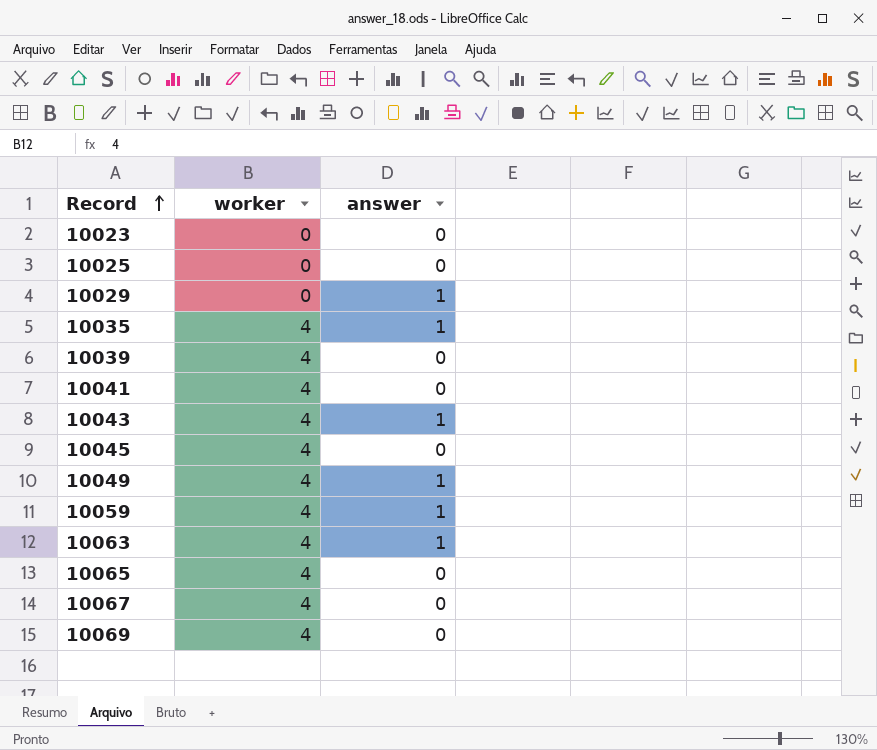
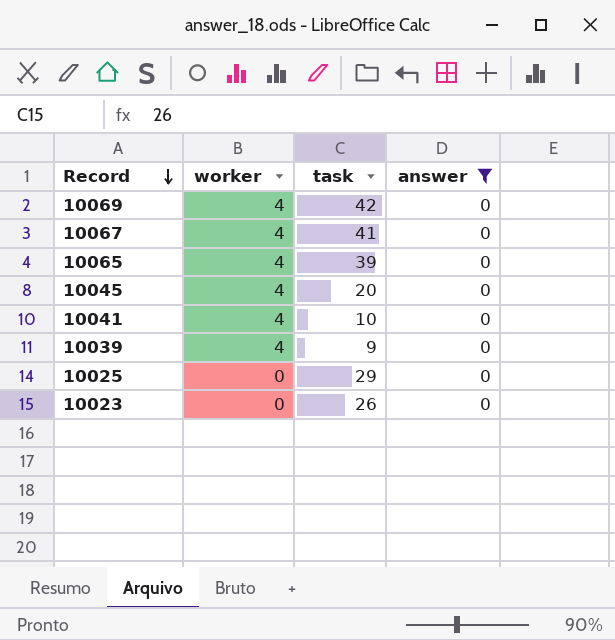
filter: none -> answer = 0
row order: Record ascending -> Record descending
column task | position: none -> 3

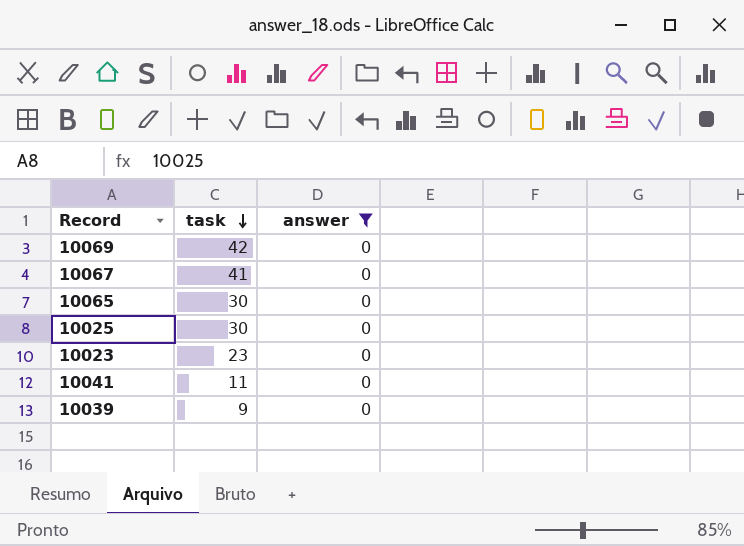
row order: Record descending -> task descending
column worker | position: 2 -> none
row 10045: 4 | 20 | 0 -> none
10065 | task: 39 -> 30
10025 | task: 29 -> 30
10023 | task: 26 -> 23
10041 | task: 10 -> 11

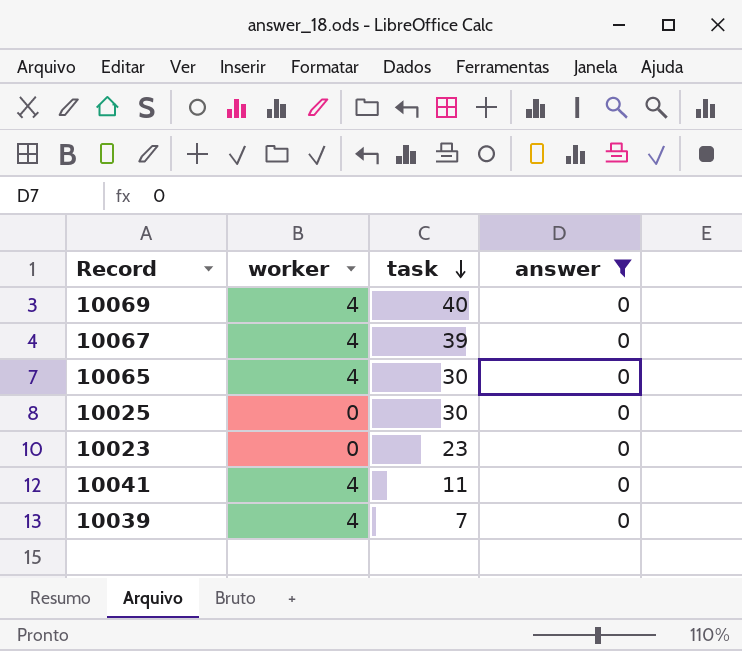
column worker | position: none -> 2
10069 | task: 42 -> 40
10067 | task: 41 -> 39
10039 | task: 9 -> 7

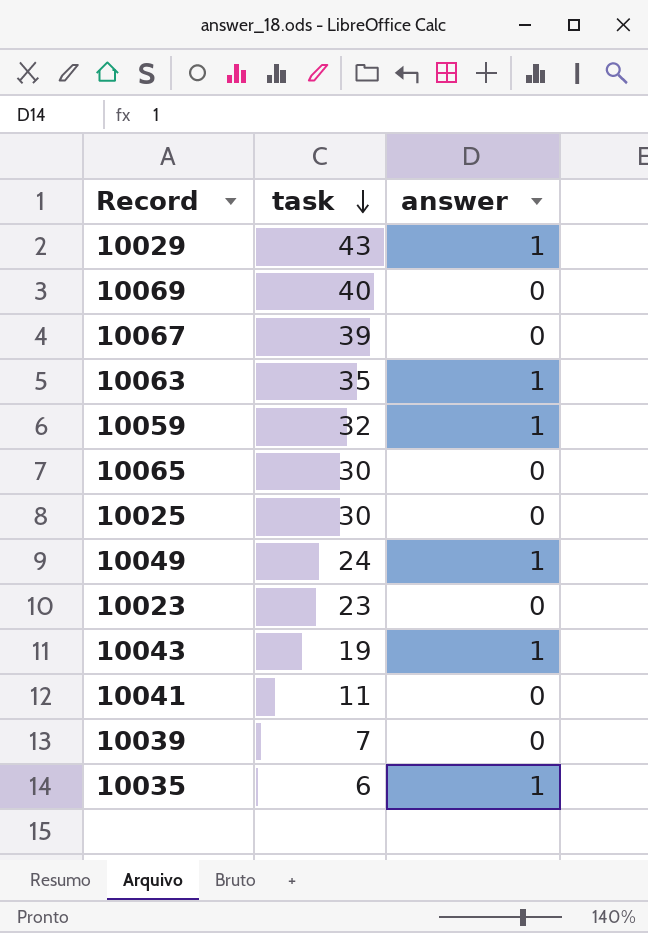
filter: answer = 0 -> none
column worker | position: 2 -> none

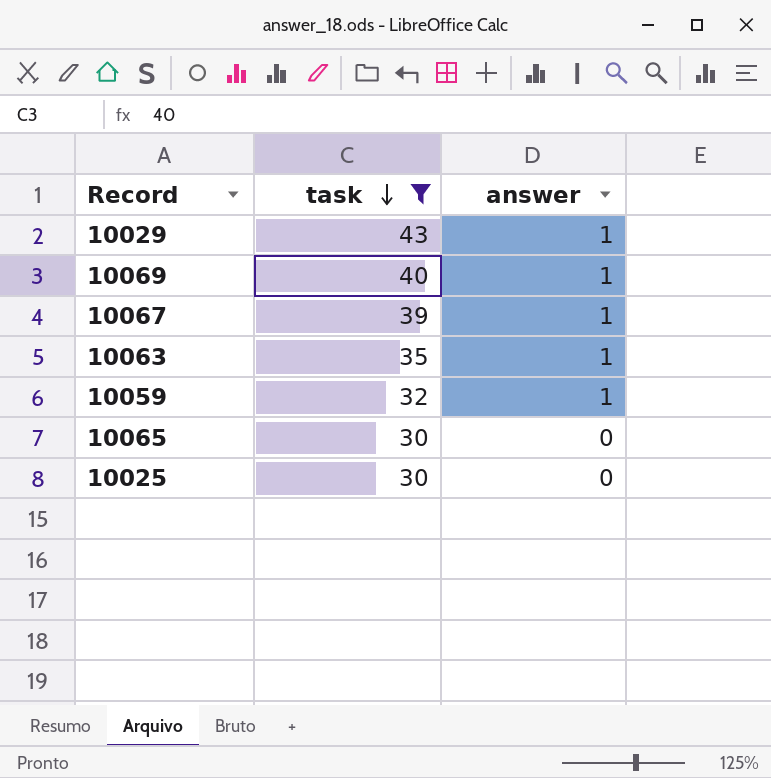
filter: none -> task >= 30
10069 | answer: 0 -> 1
10067 | answer: 0 -> 1

